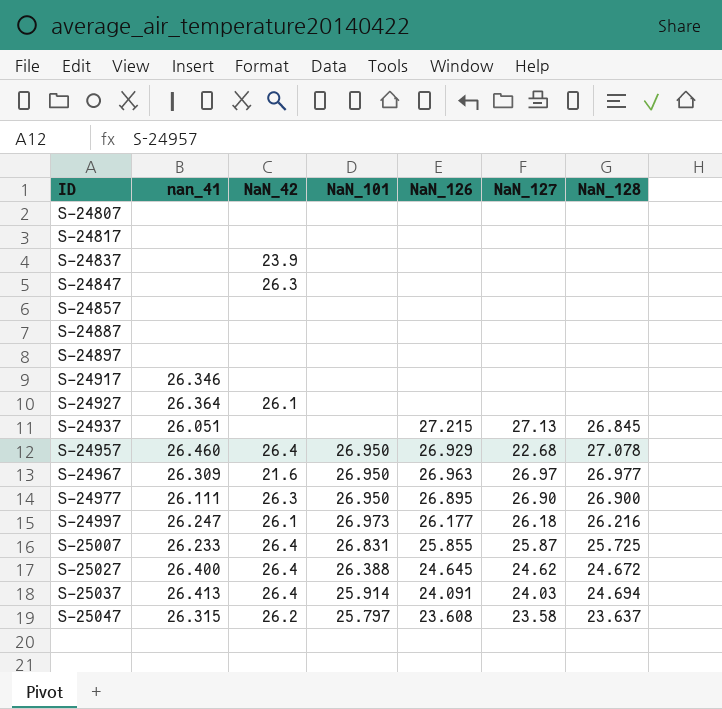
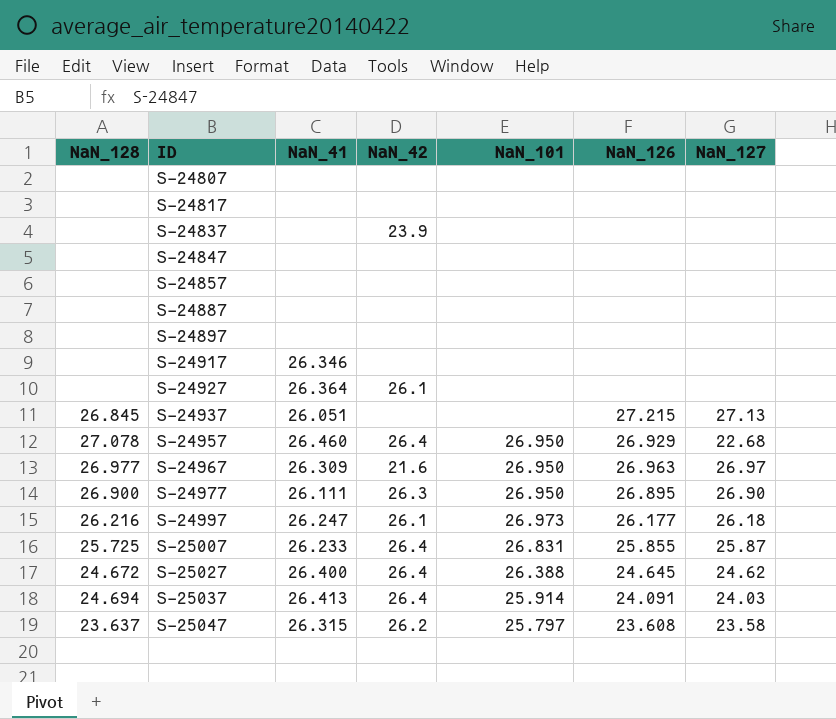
column NaN_128 | position: 7 -> 1
column name: nan_41 -> NaN_41
S-24847 | NaN_42: 26.3 -> none

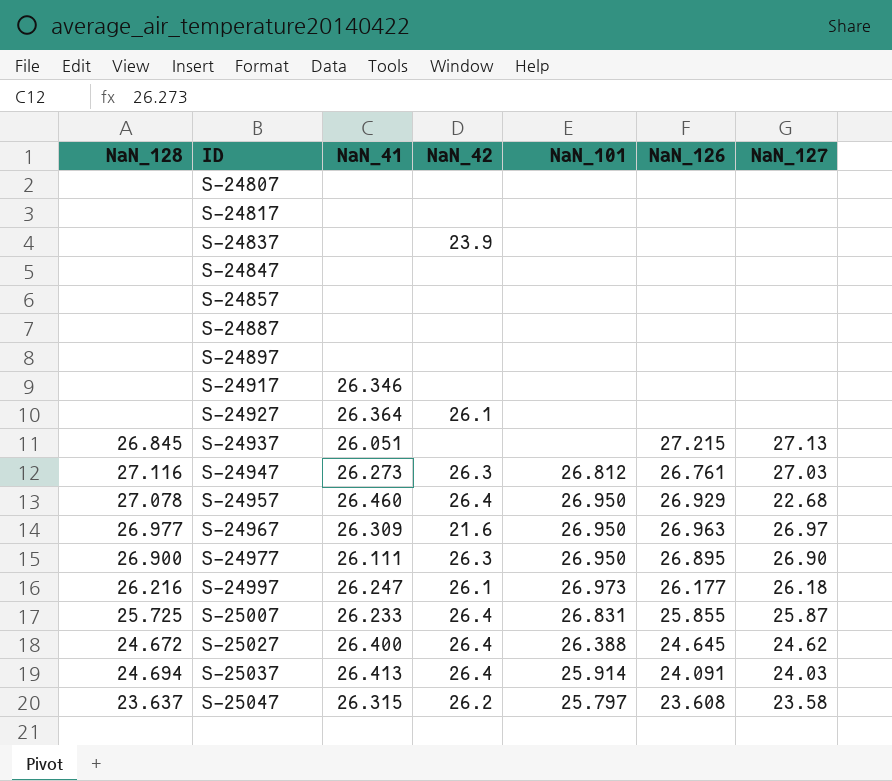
row S-24947: none -> 27.116 | 26.273 | 26.3 | 26.812 | 26.761 | 27.03

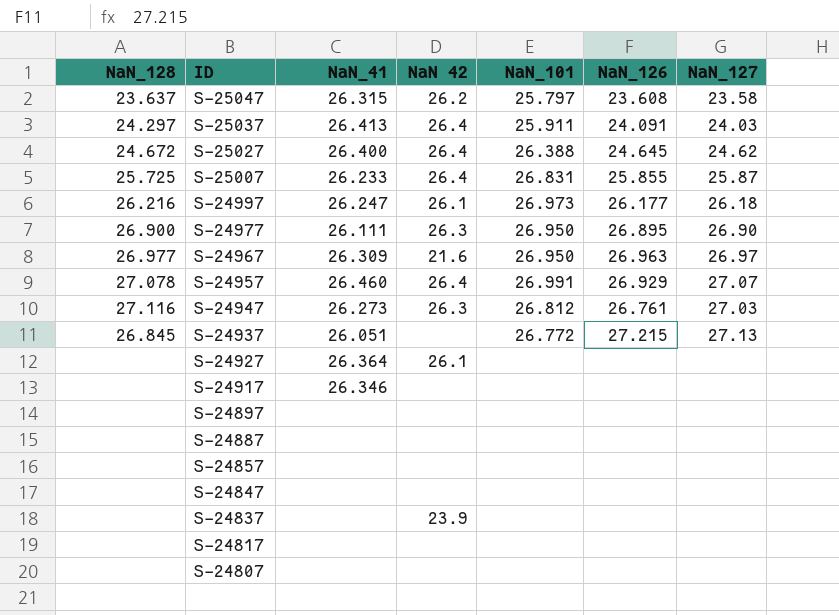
row order: ID ascending -> ID descending
column name: NaN_42 -> NaN 42
S-25037 | NaN_128: 24.694 -> 24.297
S-25037 | NaN_101: 25.914 -> 25.911
S-24957 | NaN_101: 26.950 -> 26.991
S-24957 | NaN_127: 22.68 -> 27.07
S-24937 | NaN_101: none -> 26.772

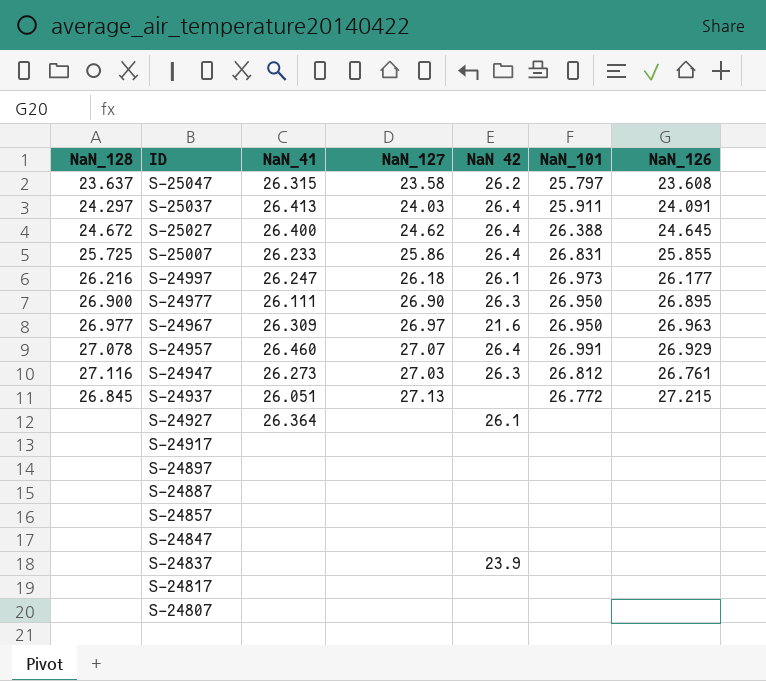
column NaN_127 | position: 7 -> 4
S-25007 | NaN_127: 25.87 -> 25.86
S-24917 | NaN_41: 26.346 -> none

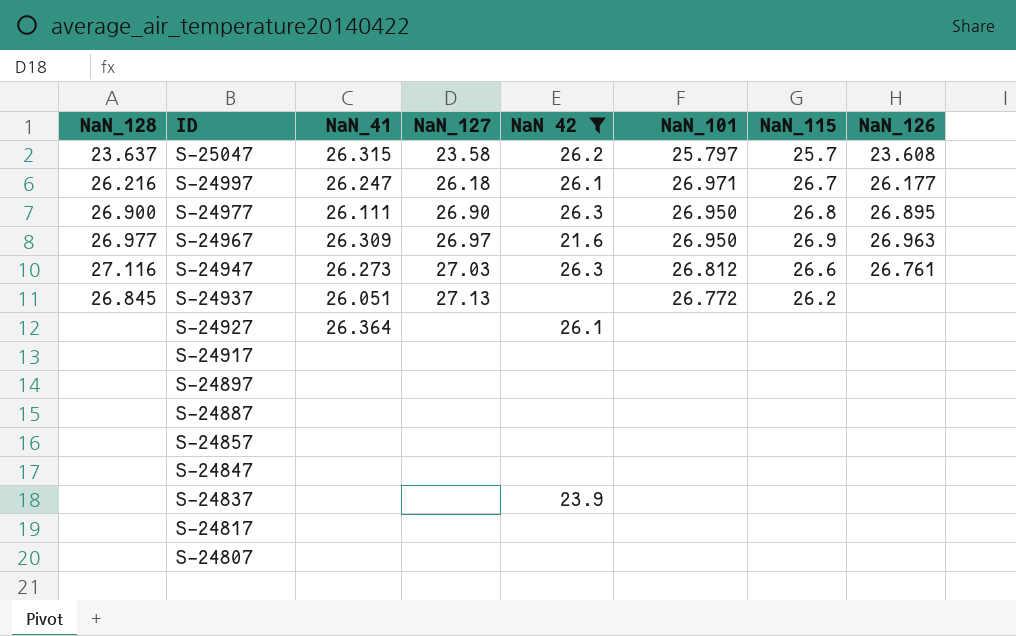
filter: none -> NaN 42 != 26.4
column NaN_115 | position: none -> 7
S-24997 | NaN_101: 26.973 -> 26.971
S-24937 | NaN_126: 27.215 -> none

